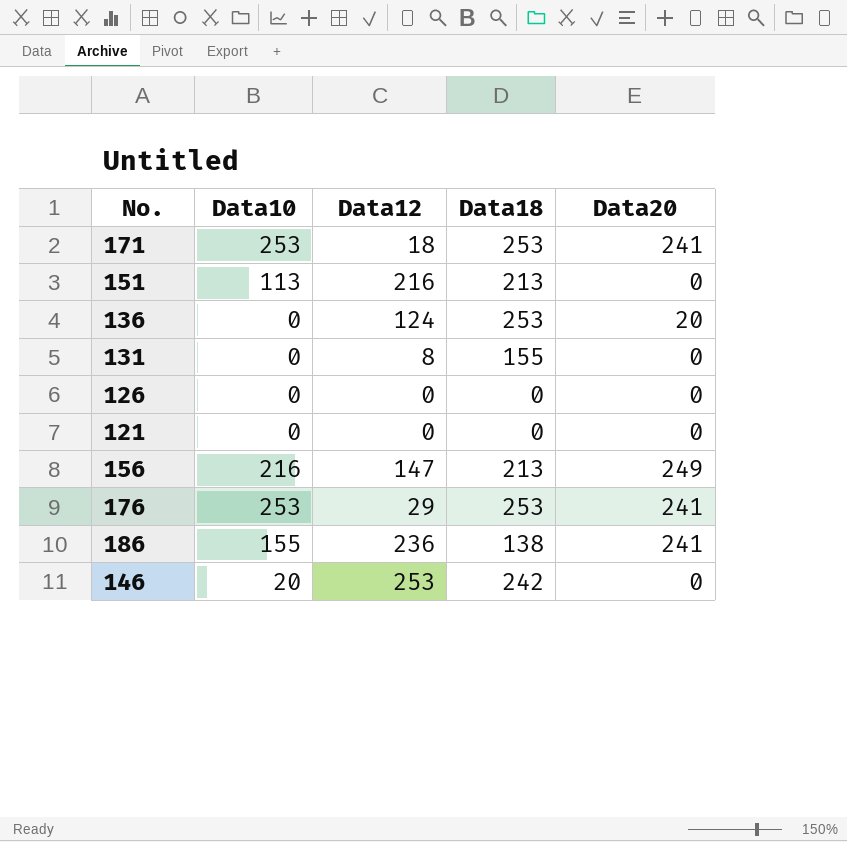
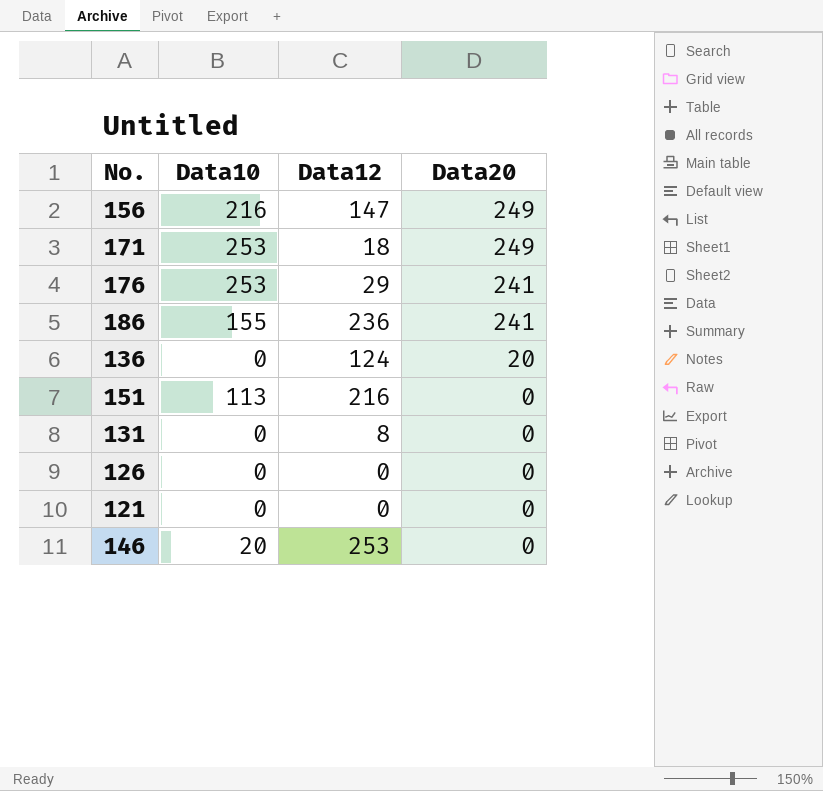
row order: none -> Data20 descending
column Data18 | position: 4 -> none
171 | Data20: 241 -> 249

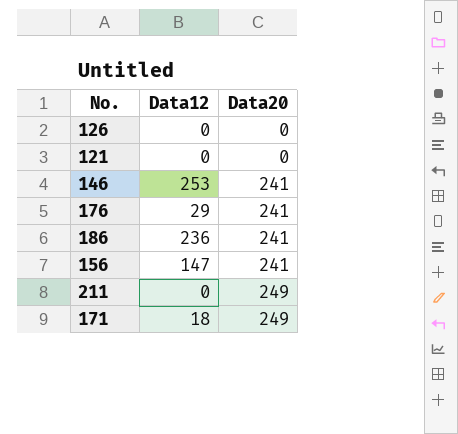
row order: Data20 descending -> Data20 ascending
column Data10 | position: 2 -> none
row 136: 0 | 124 | 20 -> none
row 151: 113 | 216 | 0 -> none
row 131: 0 | 8 | 0 -> none
146 | Data20: 0 -> 241
156 | Data20: 249 -> 241
row 211: none -> 0 | 249

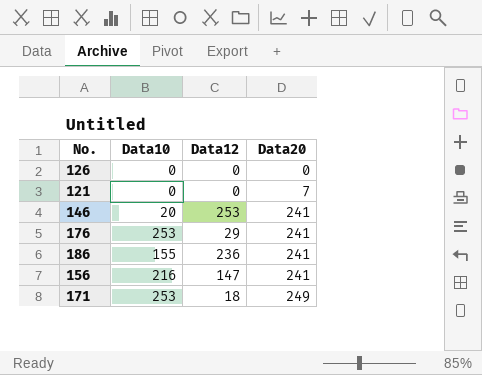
column Data10 | position: none -> 2
row 211: 0 | 249 -> none
121 | Data20: 0 -> 7

